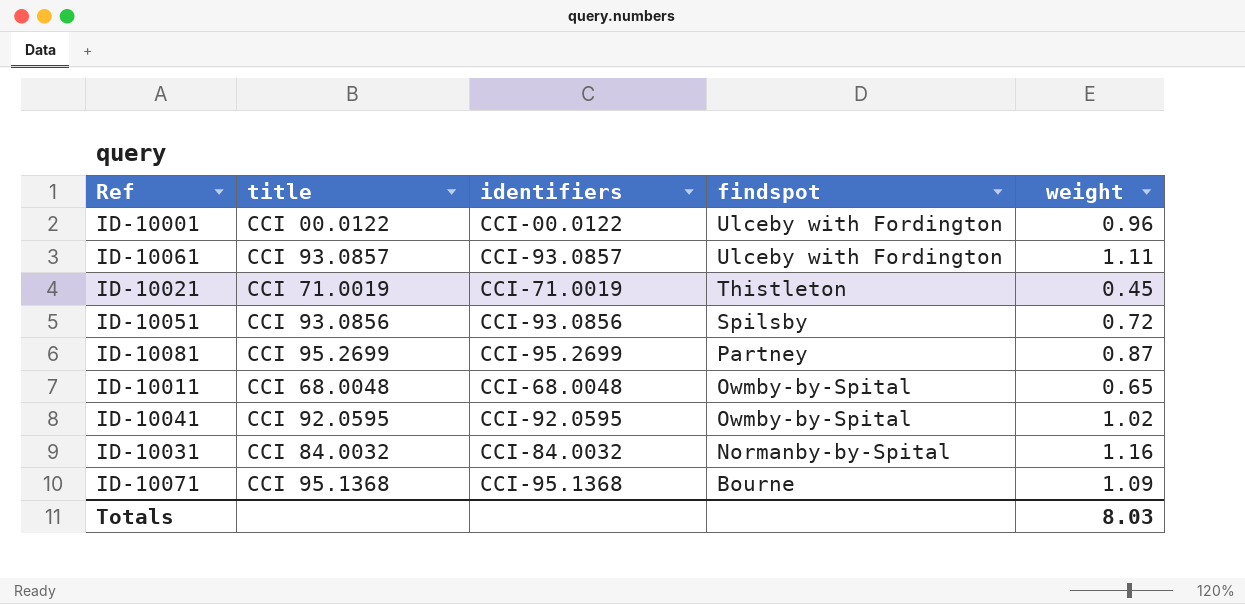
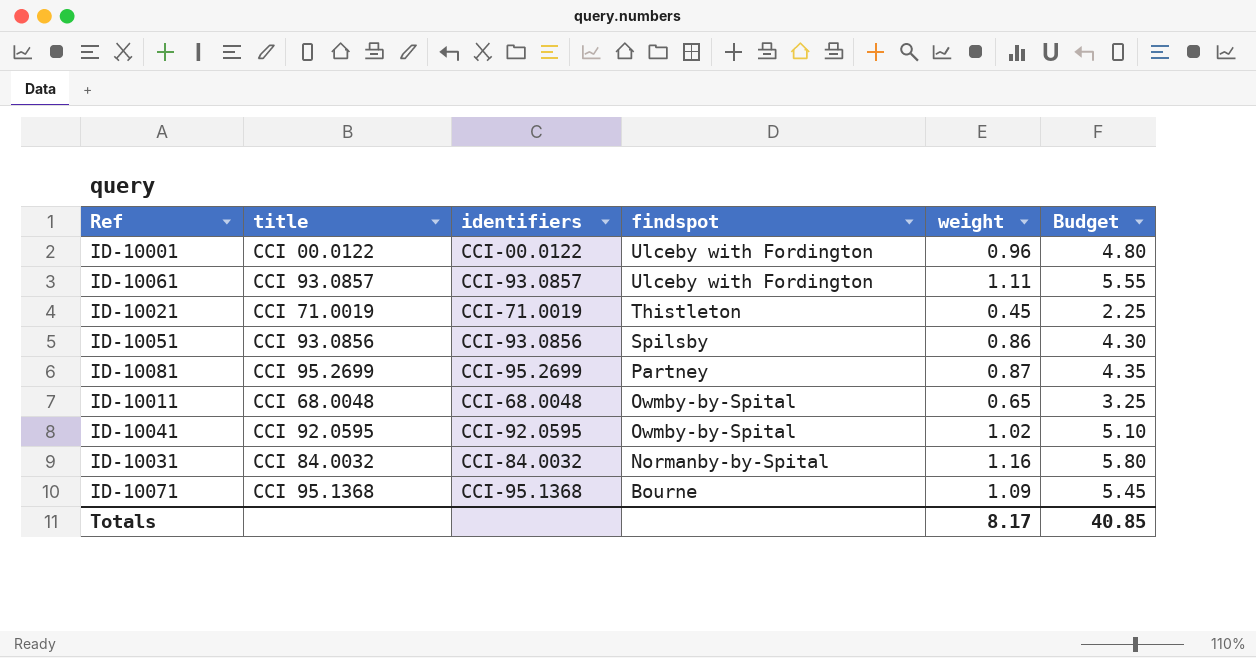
column Budget | formula: none -> [weight] * 5
ID-10051 | weight: 0.72 -> 0.86
Totals | weight: 8.03 -> 8.17

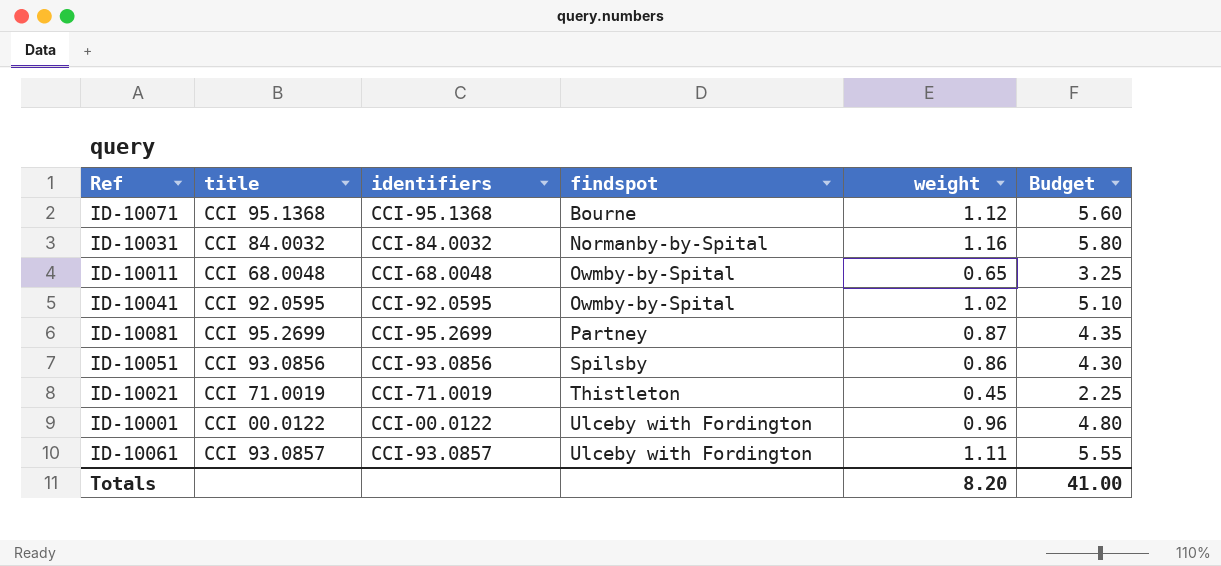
row order: findspot descending -> findspot ascending
ID-10071 | weight: 1.09 -> 1.12
ID-10071 | Budget: 5.45 -> 5.60
Totals | weight: 8.17 -> 8.20
Totals | Budget: 40.85 -> 41.00

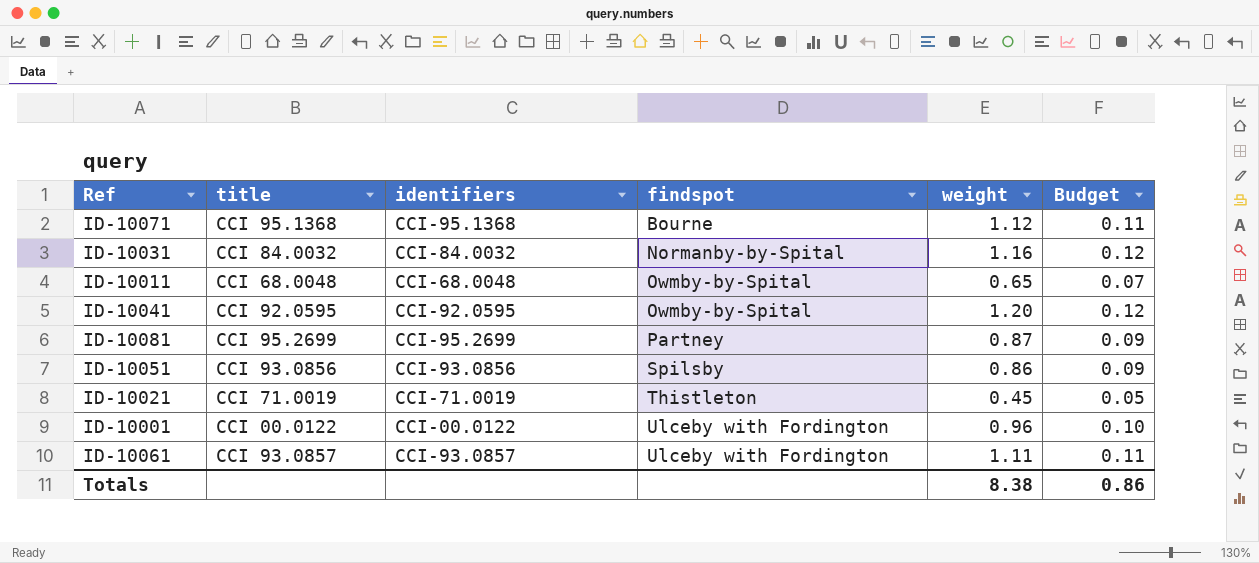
column Budget | formula: [weight] * 5 -> [weight] * 0.1
ID-10041 | weight: 1.02 -> 1.20
Totals | weight: 8.20 -> 8.38
Totals | Budget: 41.00 -> 0.86

